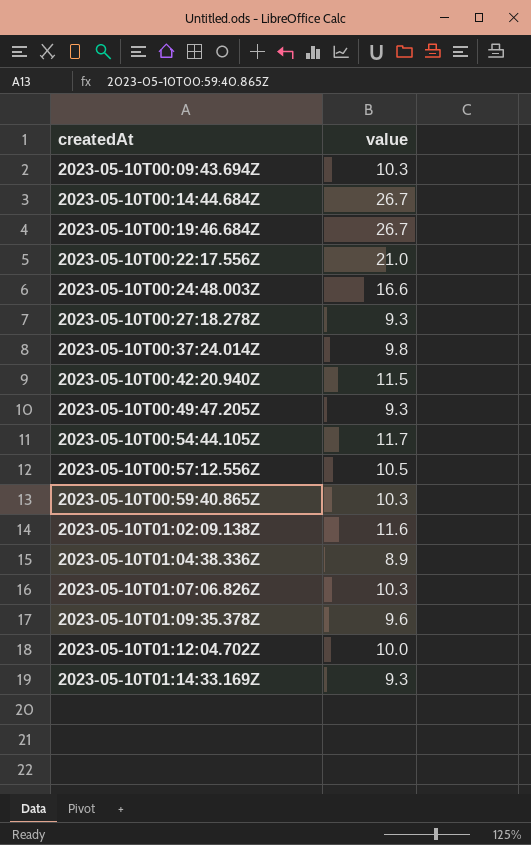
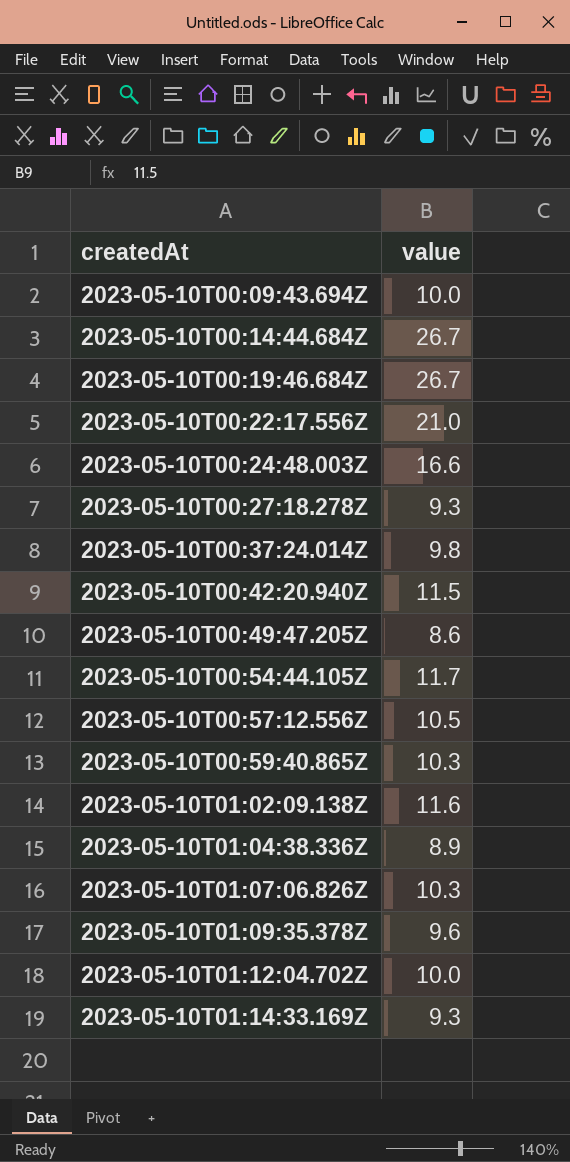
2023-05-10T00:09:43.694Z | value: 10.3 -> 10.0
2023-05-10T00:49:47.205Z | value: 9.3 -> 8.6

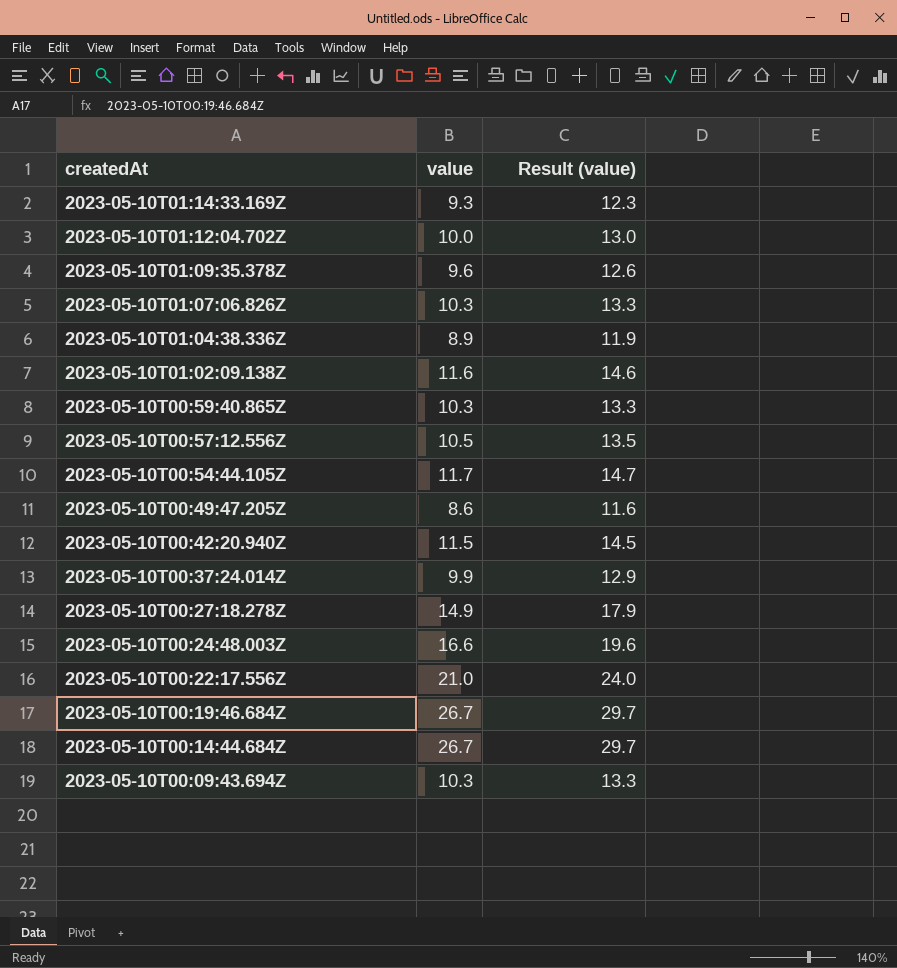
row order: createdAt ascending -> createdAt descending
column Result (value) | formula: none -> [value] + 3
2023-05-10T00:37:24.014Z | value: 9.8 -> 9.9
2023-05-10T00:27:18.278Z | value: 9.3 -> 14.9
2023-05-10T00:09:43.694Z | value: 10.0 -> 10.3

